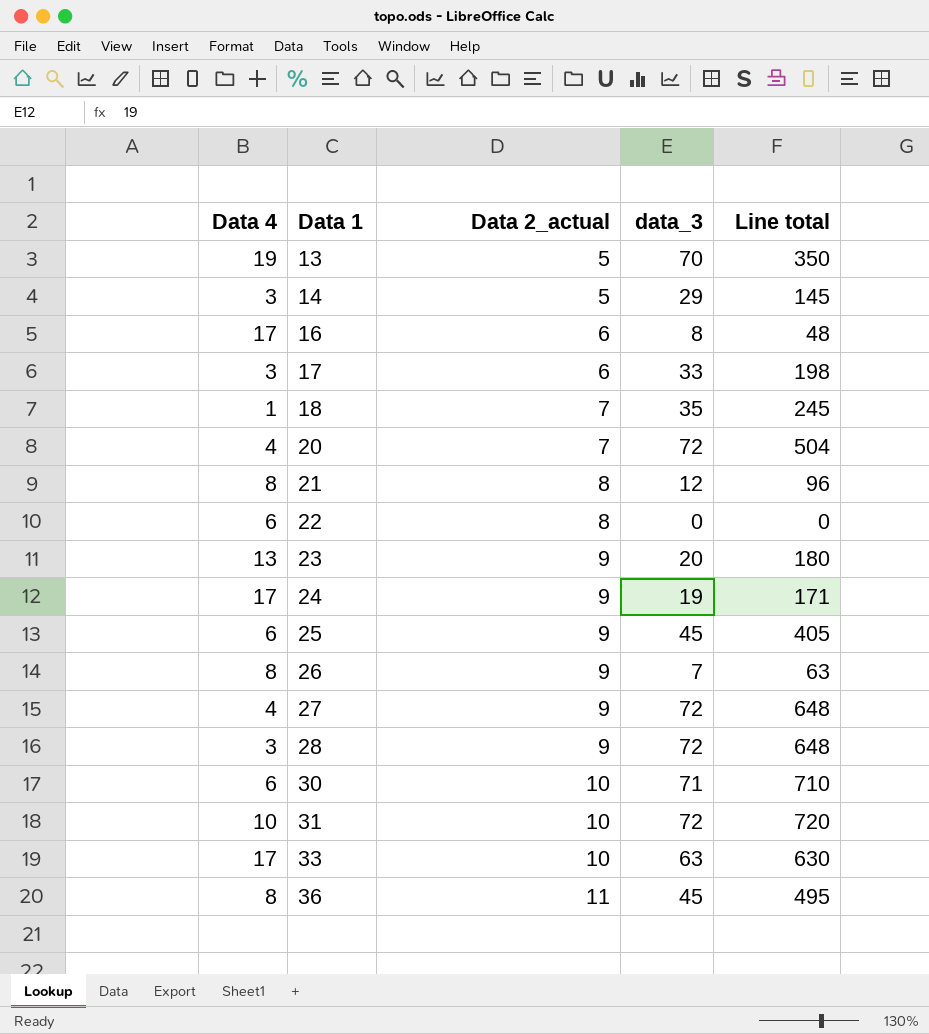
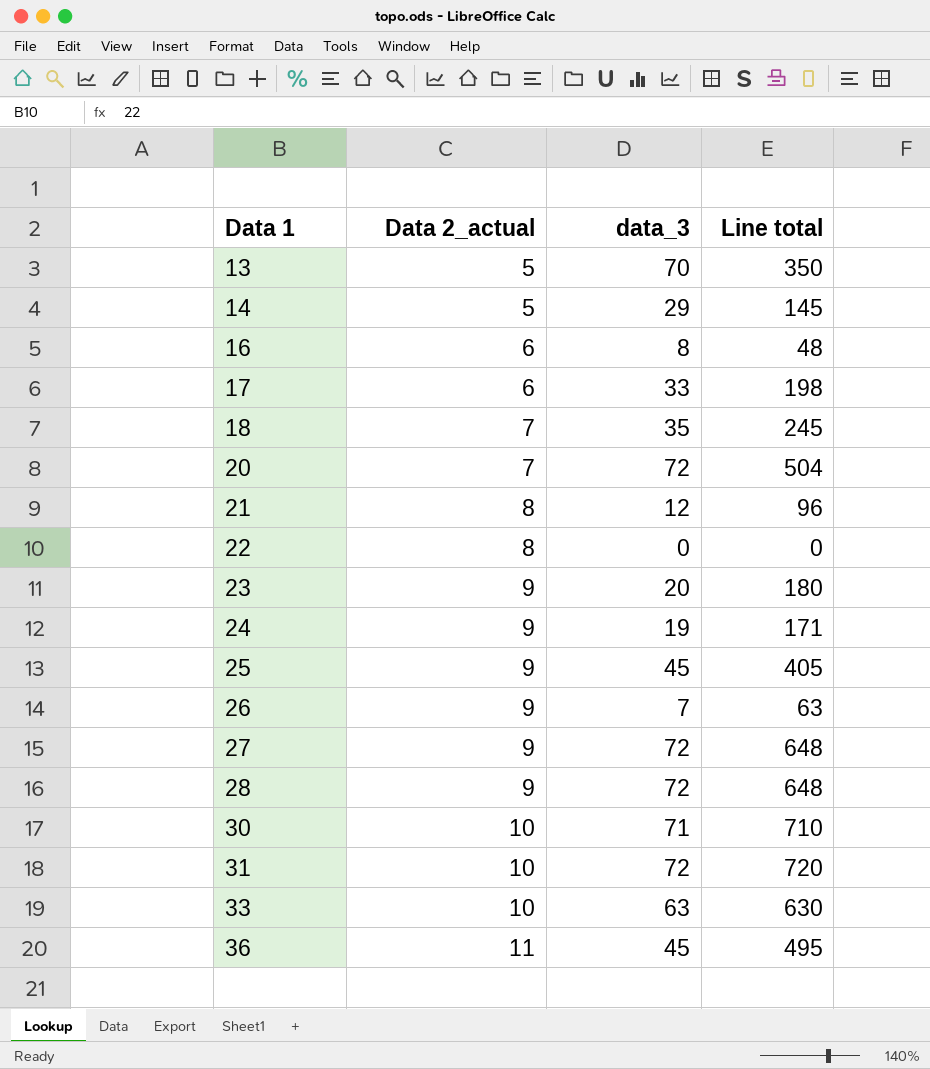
column Data 4 | position: 1 -> none

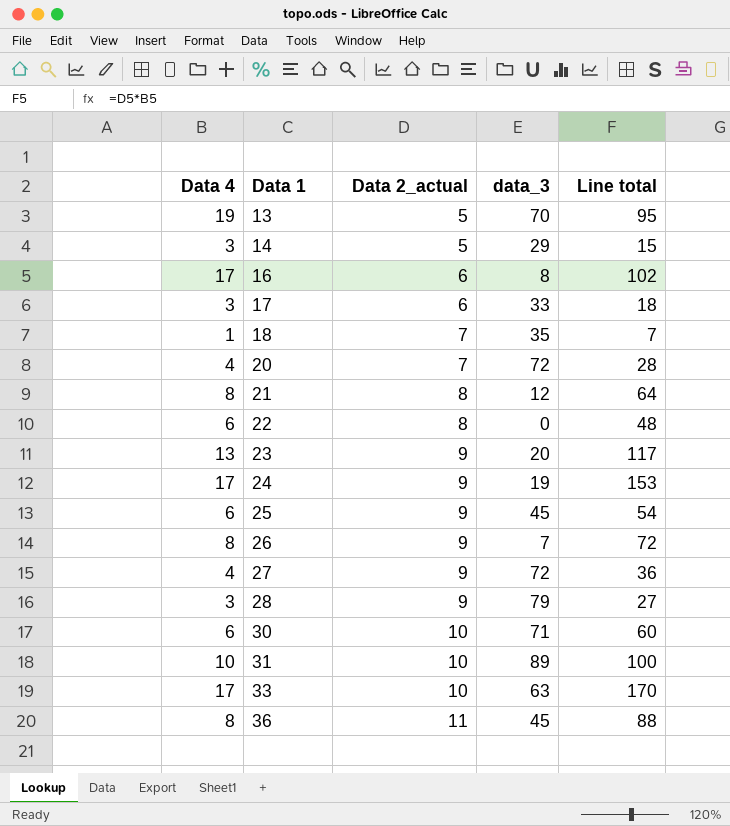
column Data 4 | position: none -> 1
column Line total | formula: [Data 2_actual] * [data_3] -> [Data 4] * [Data 2_actual]
28 | data_3: 72 -> 79
31 | data_3: 72 -> 89

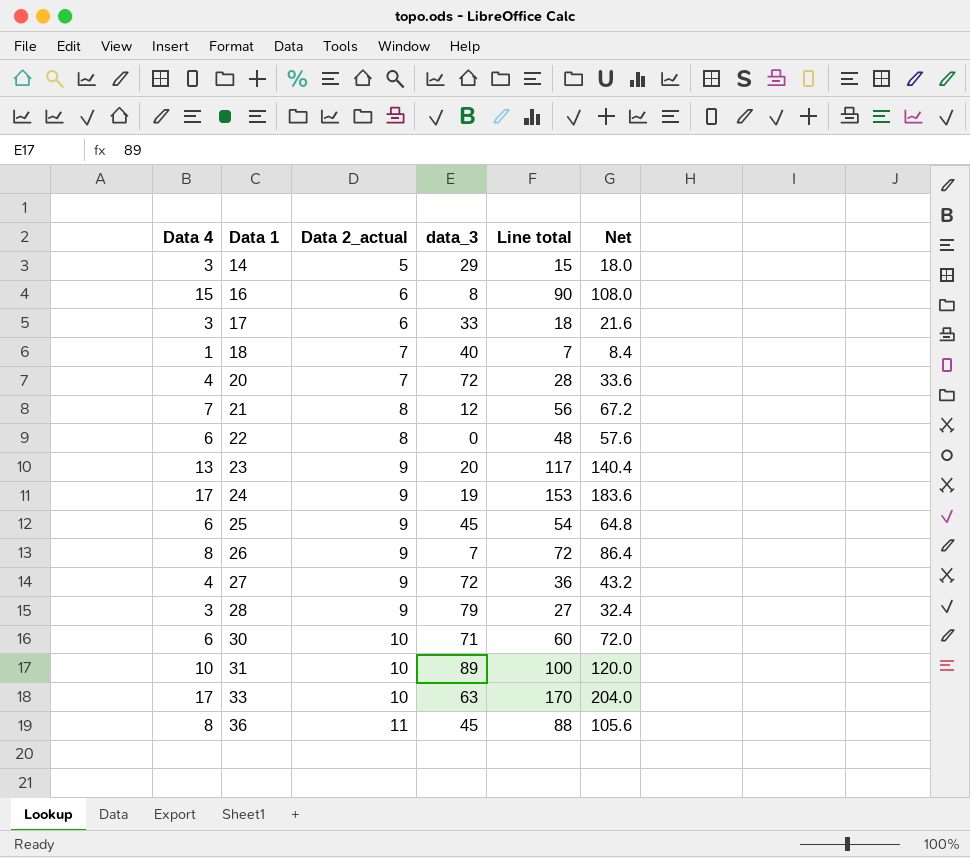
column Net | formula: none -> [Line total] * 1.2
row 13: 19 | 5 | 70 | 95 -> none
16 | Data 4: 17 -> 15
16 | Line total: 102 -> 90
18 | data_3: 35 -> 40
21 | Data 4: 8 -> 7
21 | Line total: 64 -> 56

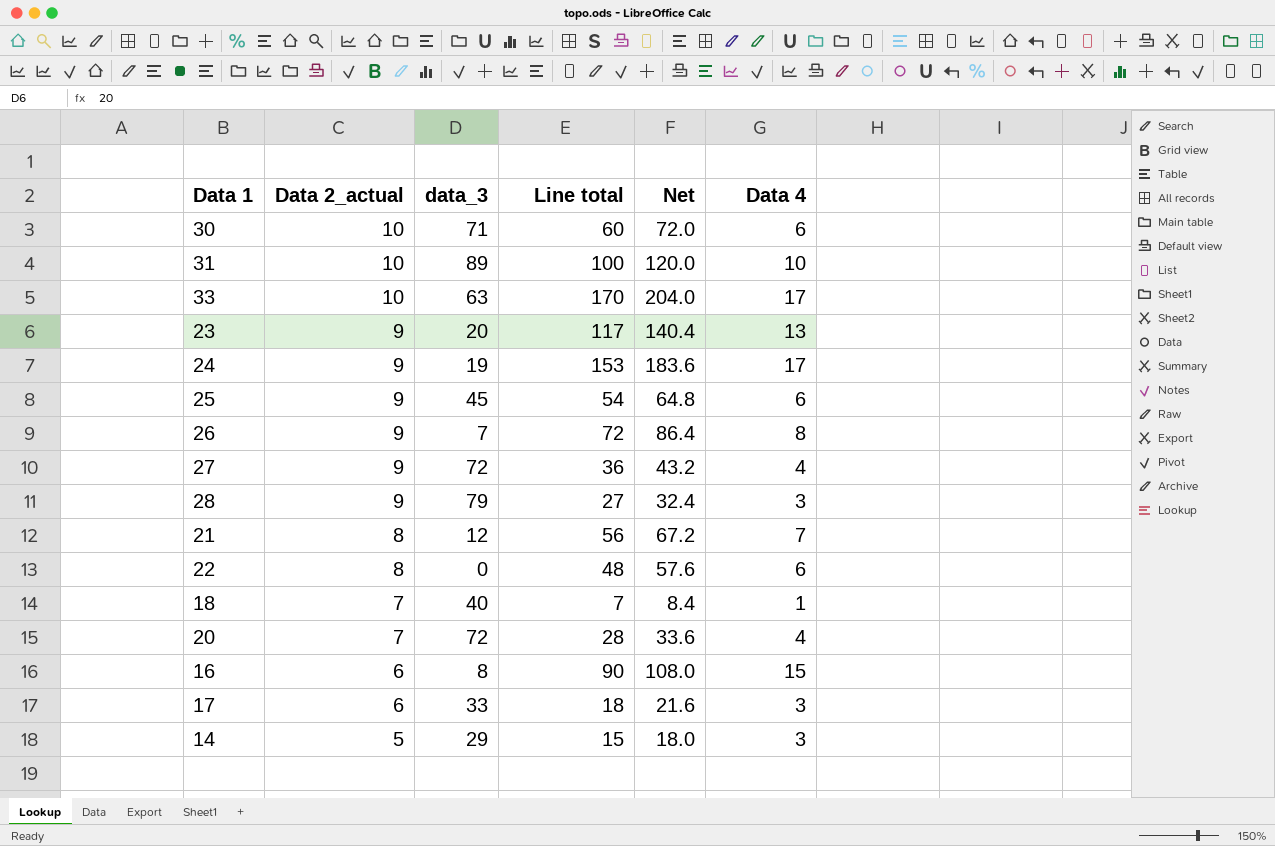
row order: Data 1 ascending -> Data 2_actual descending
column Data 4 | position: 1 -> 6
row 36: 8 | 11 | 45 | 88 | 105.6 -> none

